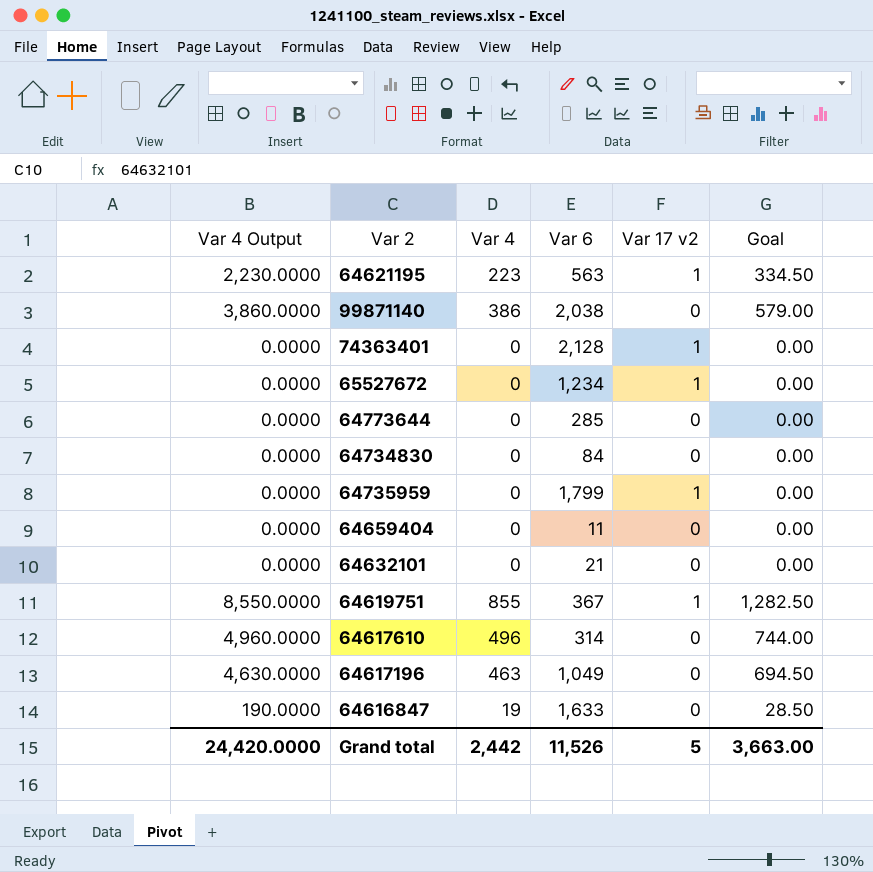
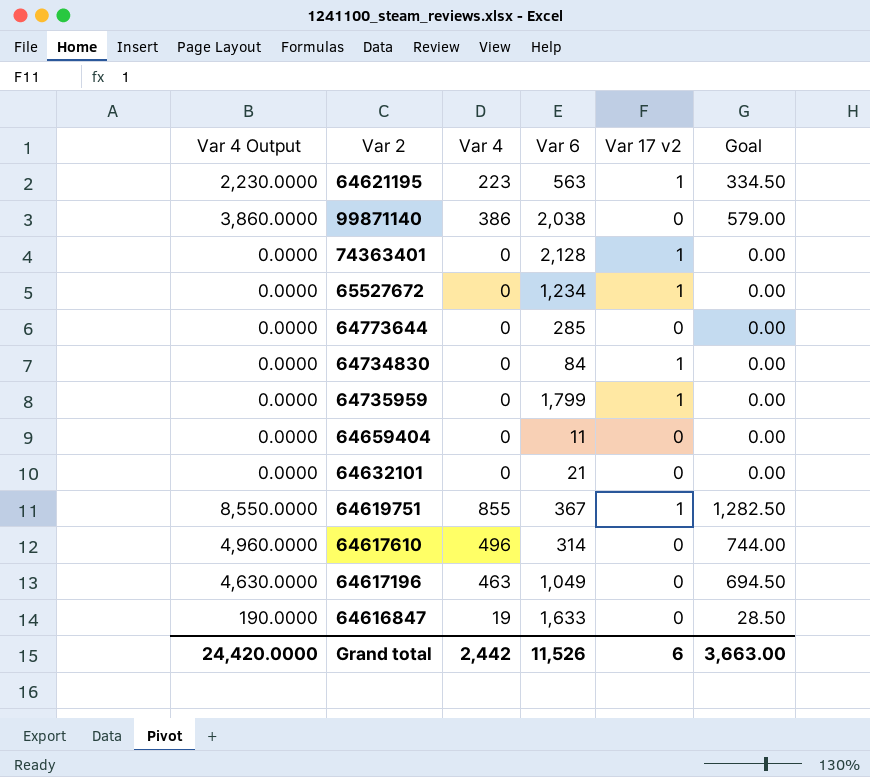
64734830 | Var 17 v2: 0 -> 1
Grand total | Var 17 v2: 5 -> 6

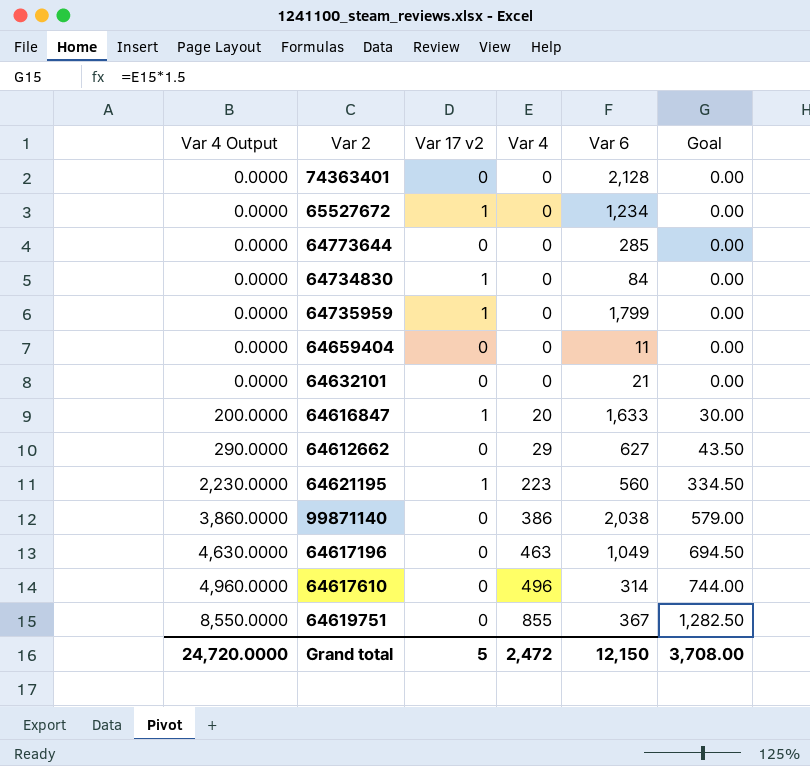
row order: none -> Var 4 Output ascending
column Var 17 v2 | position: 5 -> 3
74363401 | Var 17 v2: 1 -> 0
64616847 | Var 4 Output: 190.0000 -> 200.0000
64616847 | Var 17 v2: 0 -> 1
64616847 | Var 4: 19 -> 20
64616847 | Goal: 28.50 -> 30.00
row 64612662: none -> 290.0000 | 0 | 29 | 627 | 43.50
64621195 | Var 6: 563 -> 560
64619751 | Var 17 v2: 1 -> 0
Grand total | Var 4 Output: 24,420.0000 -> 24,720.0000
Grand total | Var 17 v2: 6 -> 5
Grand total | Var 4: 2,442 -> 2,472
Grand total | Var 6: 11,526 -> 12,150
Grand total | Goal: 3,663.00 -> 3,708.00

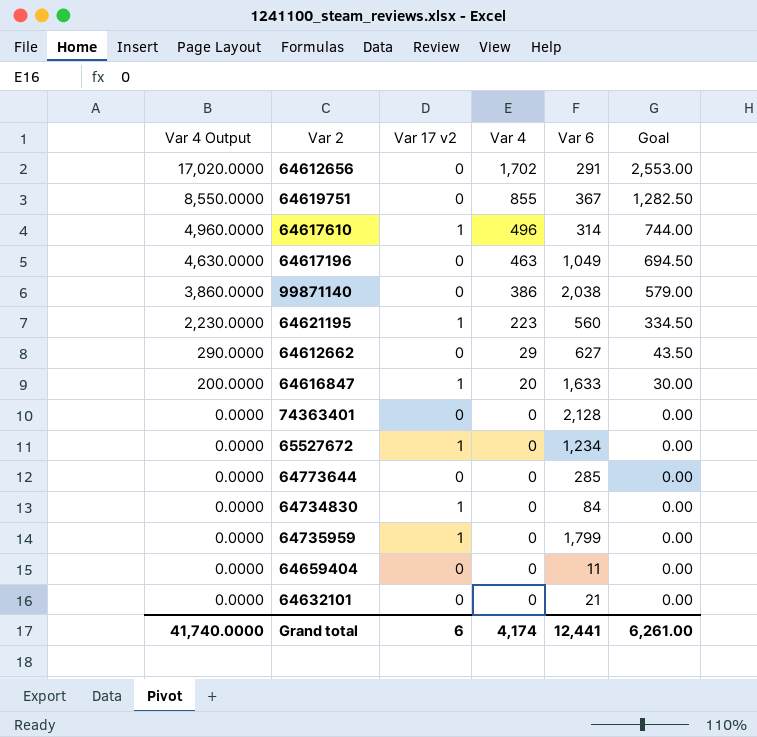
row order: Var 4 Output ascending -> Var 4 Output descending
row 64612656: none -> 17,020.0000 | 0 | 1,702 | 291 | 2,553.00
64617610 | Var 17 v2: 0 -> 1
Grand total | Var 4 Output: 24,720.0000 -> 41,740.0000
Grand total | Var 17 v2: 5 -> 6
Grand total | Var 4: 2,472 -> 4,174
Grand total | Var 6: 12,150 -> 12,441
Grand total | Goal: 3,708.00 -> 6,261.00

